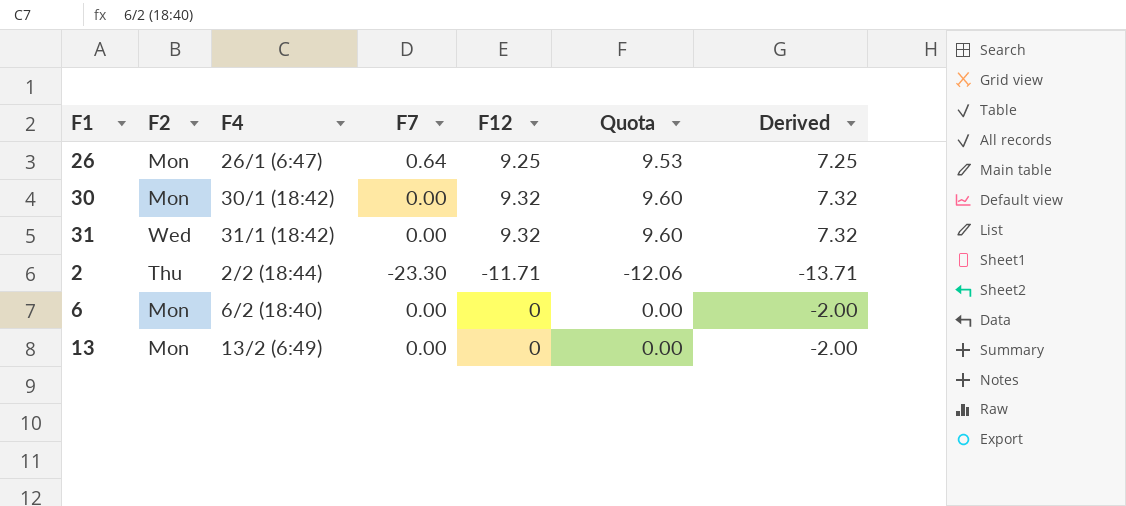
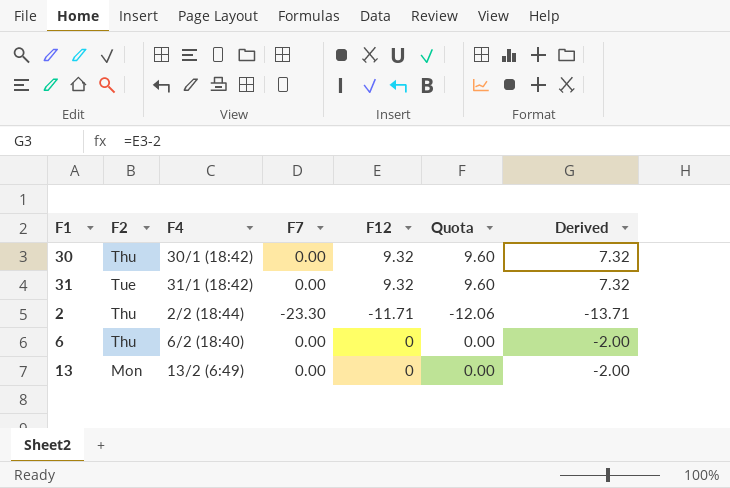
row 26: Mon | 26/1 (6:47) | 0.64 | 9.25 | 9.53 | 7.25 -> none
30 | F2: Mon -> Thu
31 | F2: Wed -> Tue
6 | F2: Mon -> Thu

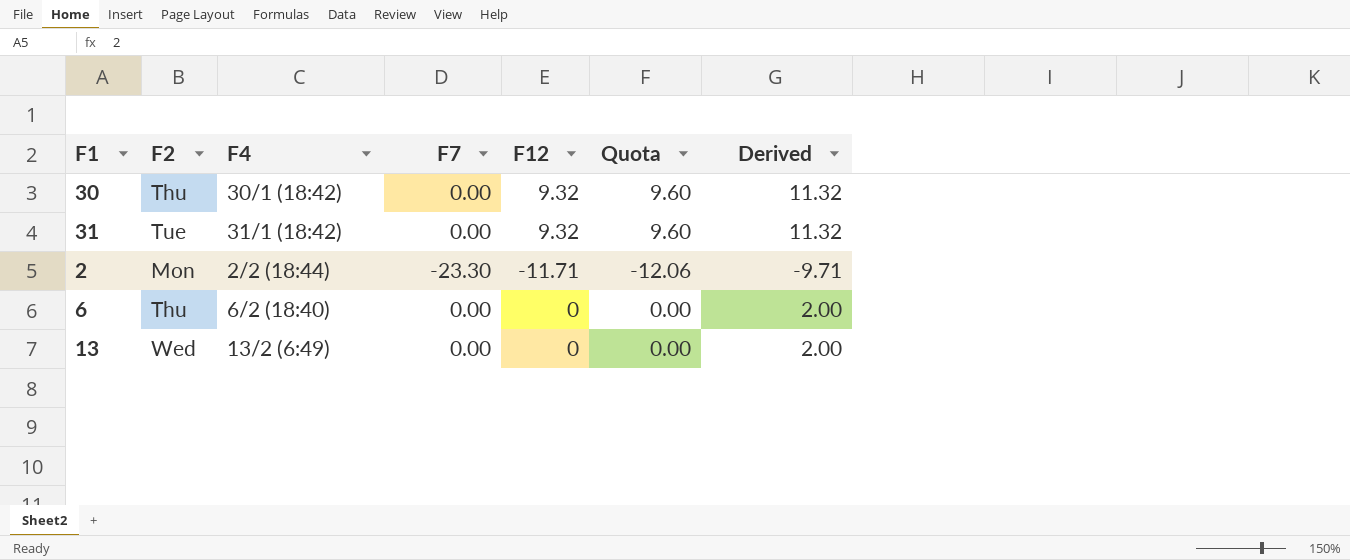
column Derived | formula: [F12] - 2 -> [F12] + 2
2 | F2: Thu -> Mon
13 | F2: Mon -> Wed

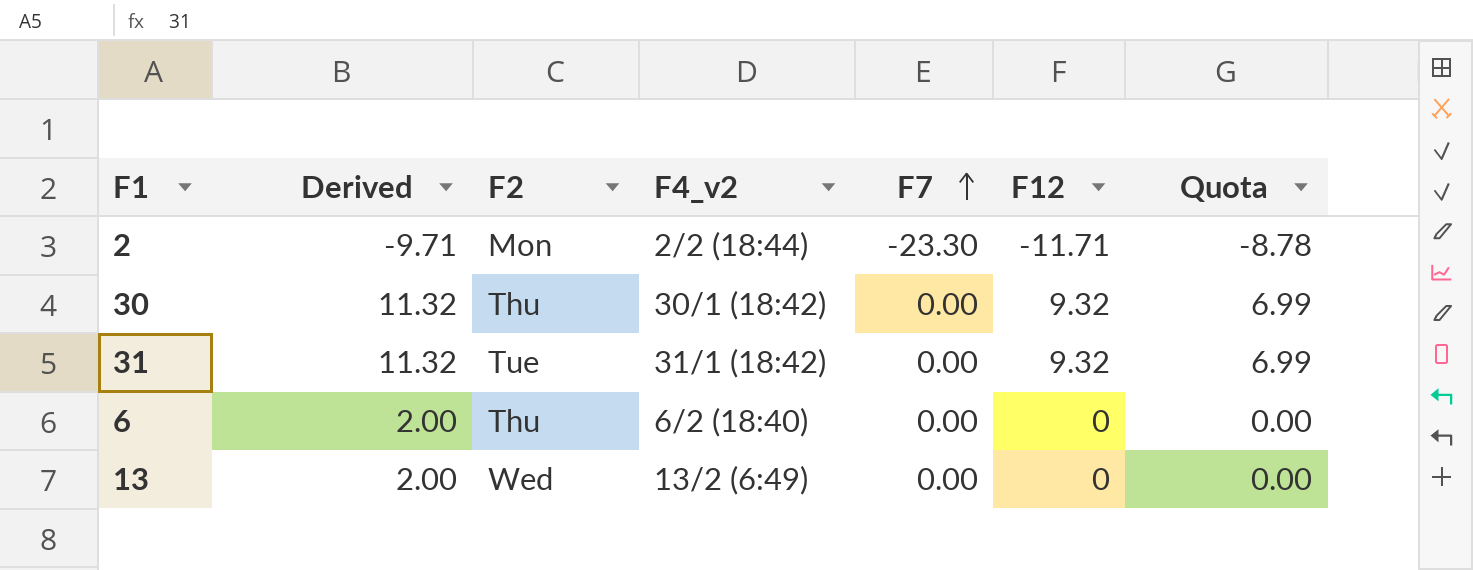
row order: none -> F7 ascending
column Derived | position: 7 -> 2
column name: F4 -> F4_v2
column Quota | formula: [F12] * 1.03 -> [F12] * 0.75

